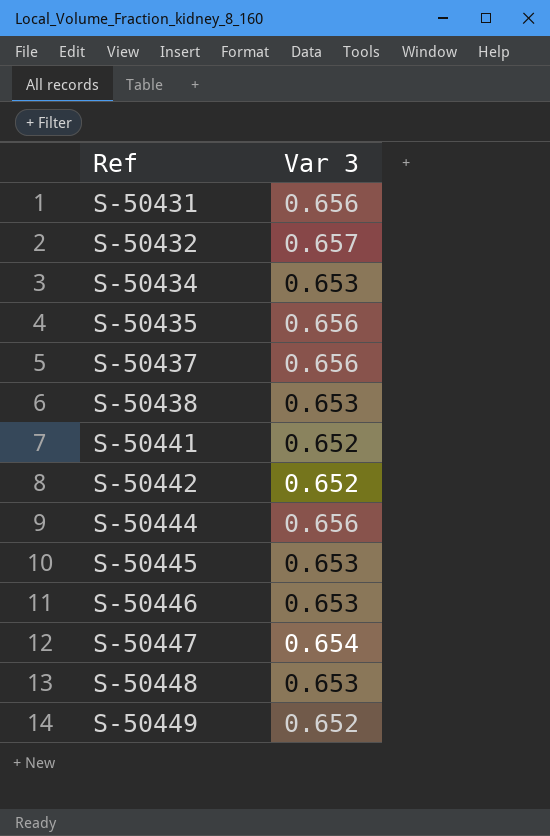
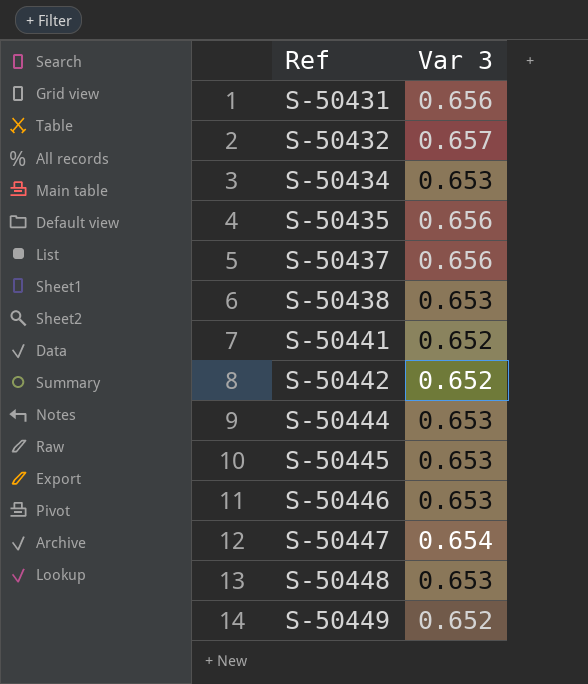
S-50444 | Var 3: 0.656 -> 0.653

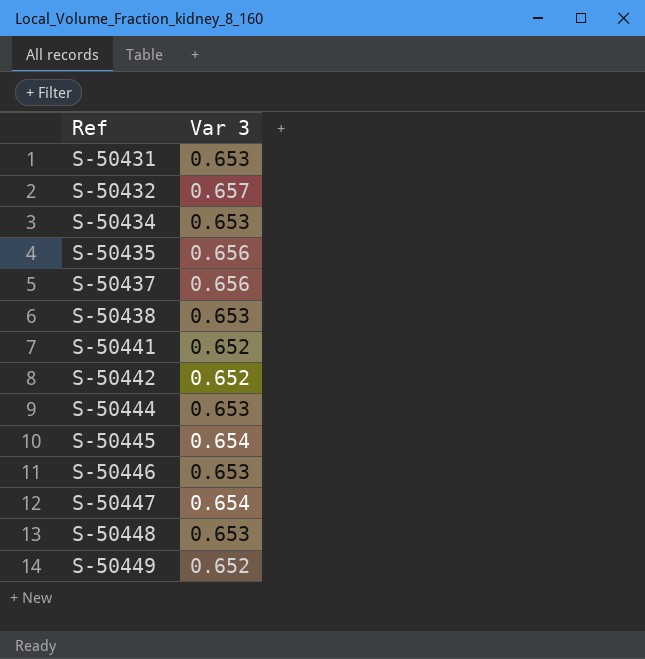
S-50431 | Var 3: 0.656 -> 0.653
S-50445 | Var 3: 0.653 -> 0.654

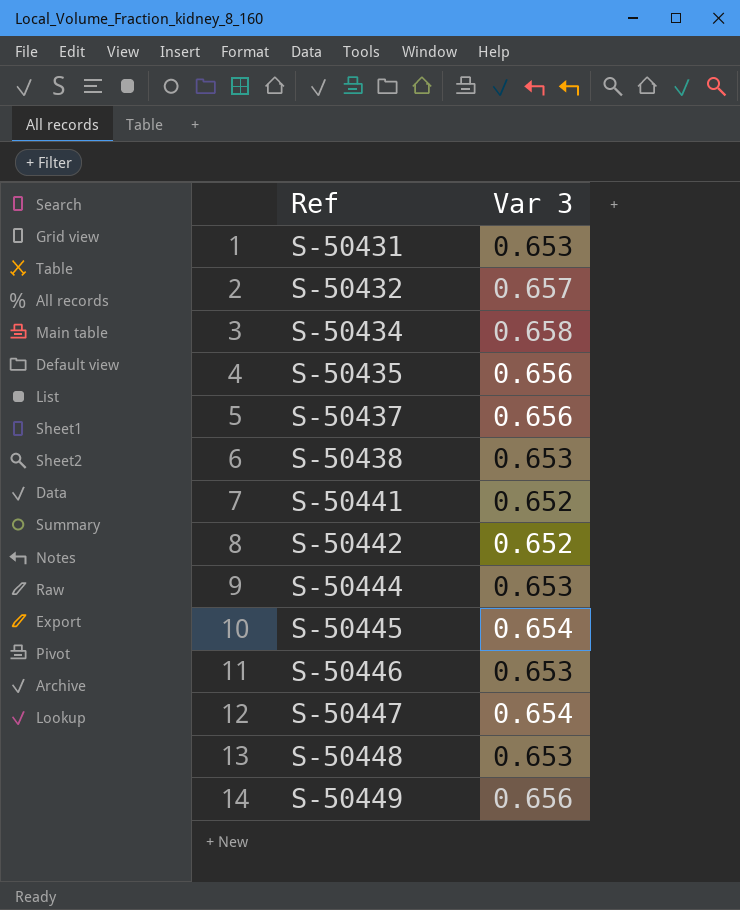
S-50434 | Var 3: 0.653 -> 0.658
S-50449 | Var 3: 0.652 -> 0.656

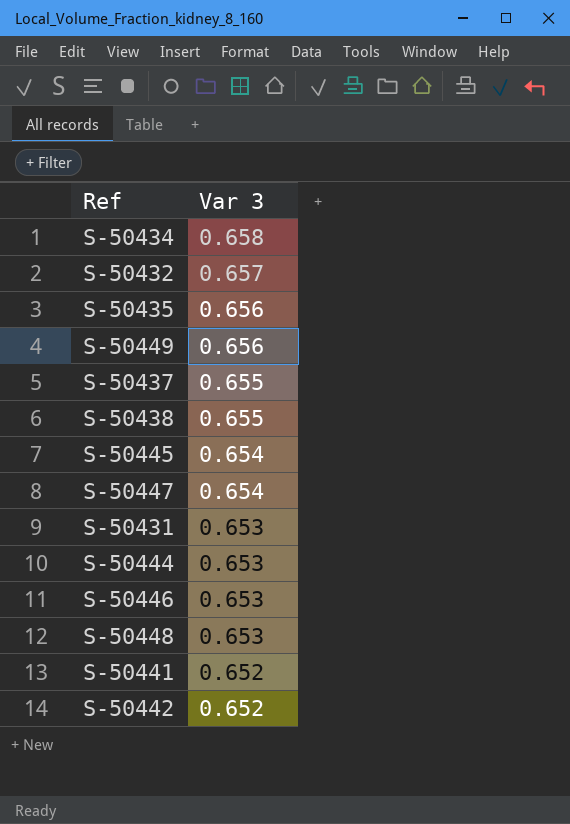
row order: Ref ascending -> Var 3 descending
S-50437 | Var 3: 0.656 -> 0.655
S-50438 | Var 3: 0.653 -> 0.655

